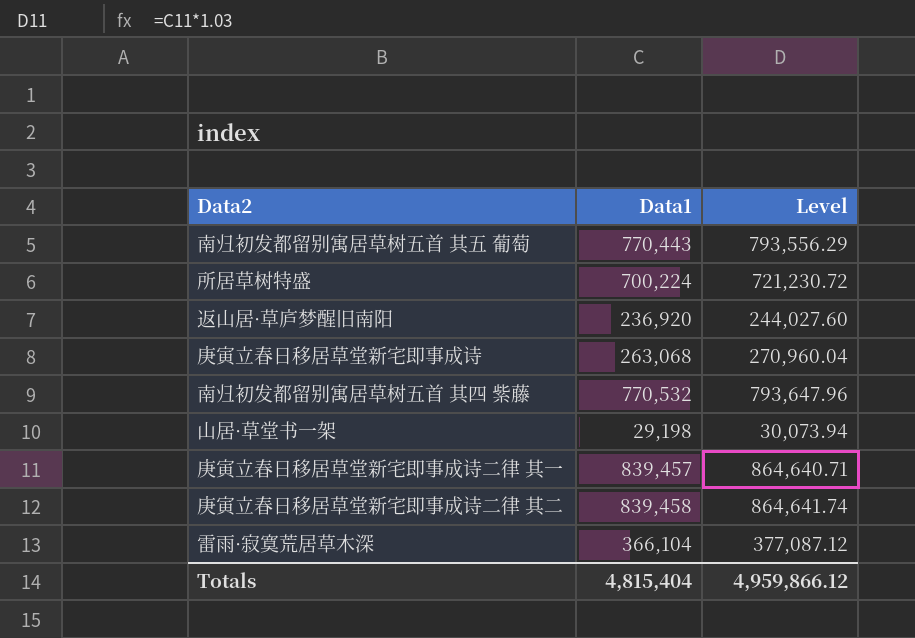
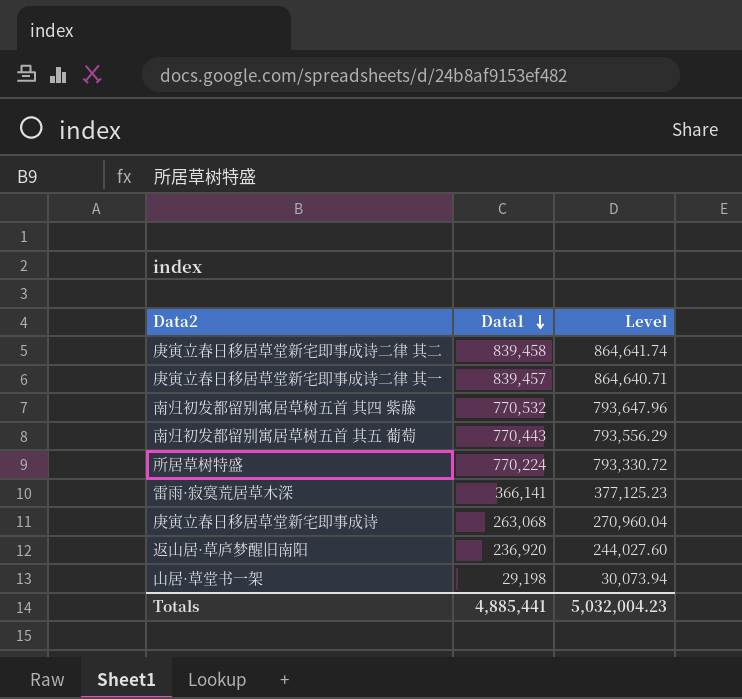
row order: none -> Data1 descending
所居草树特盛 | Data1: 700,224 -> 770,224
所居草树特盛 | Level: 721,230.72 -> 793,330.72
雷雨·寂寞荒居草木深 | Data1: 366,104 -> 366,141
雷雨·寂寞荒居草木深 | Level: 377,087.12 -> 377,125.23
Totals | Data1: 4,815,404 -> 4,885,441
Totals | Level: 4,959,866.12 -> 5,032,004.23

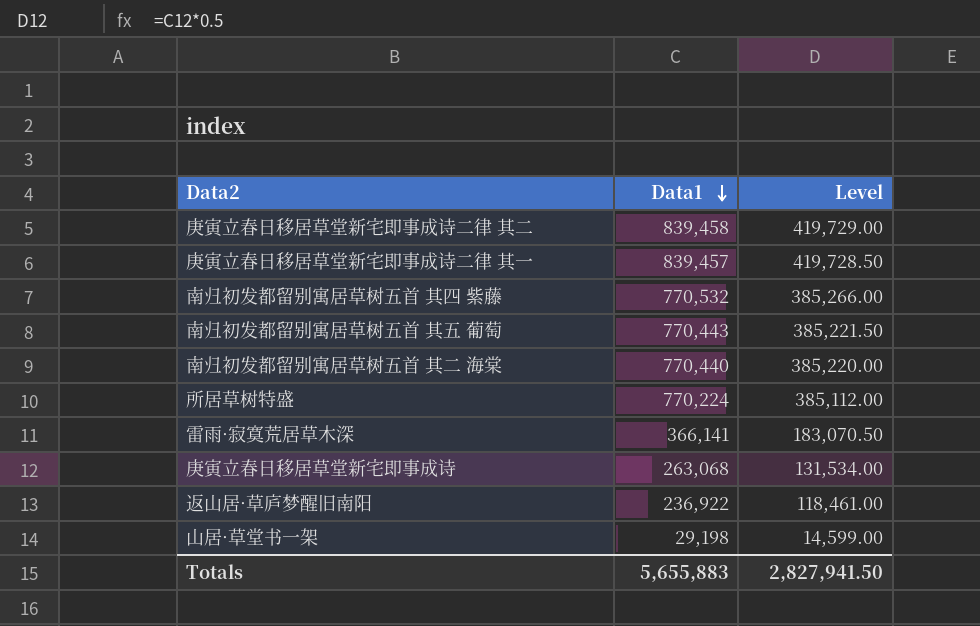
column Level | formula: [Data1] * 1.03 -> [Data1] * 0.5
row 南归初发都留别寓居草树五首 其二 海棠: none -> 770,440 | 385,220.00
返山居·草庐梦醒旧南阳 | Data1: 236,920 -> 236,922
Totals | Data1: 4,885,441 -> 5,655,883
Totals | Level: 5,032,004.23 -> 2,827,941.50

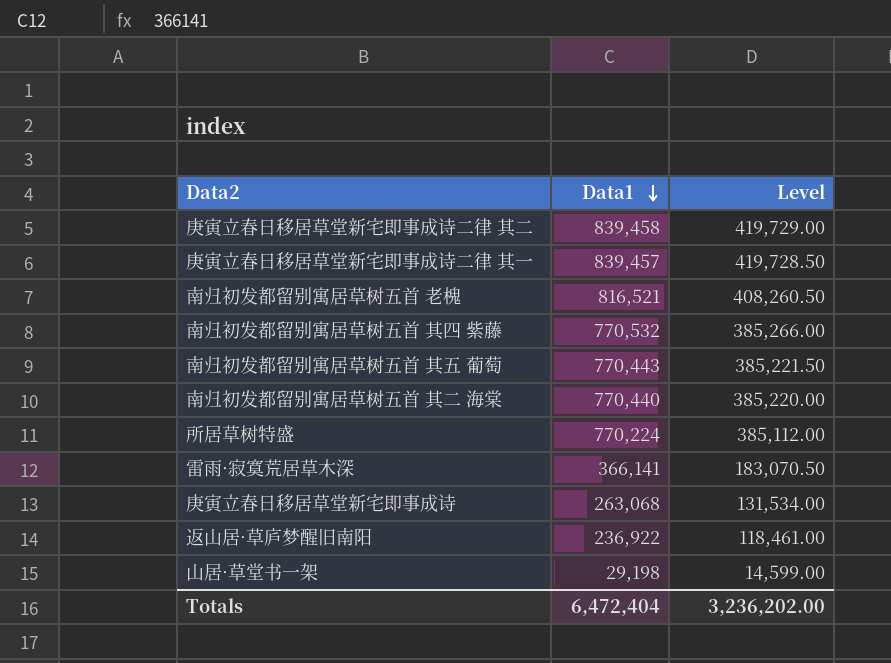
row 南归初发都留别寓居草树五首 老槐: none -> 816,521 | 408,260.50
Totals | Data1: 5,655,883 -> 6,472,404
Totals | Level: 2,827,941.50 -> 3,236,202.00

